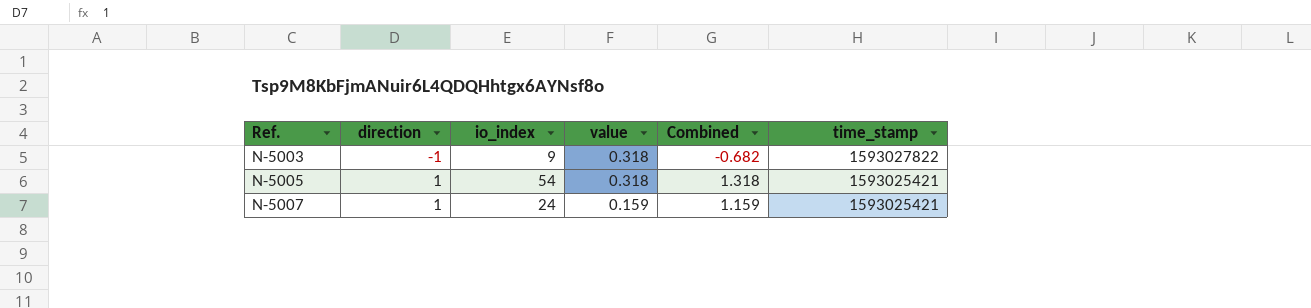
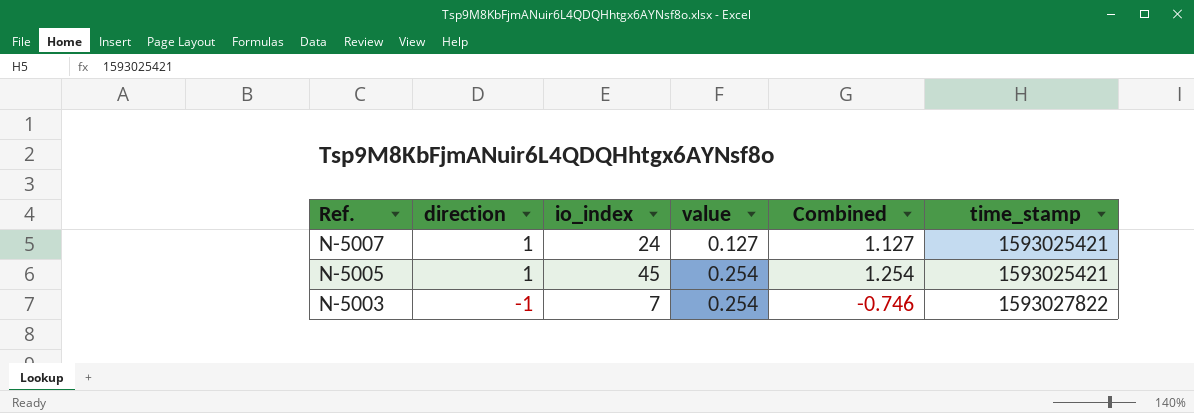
row order: Ref. ascending -> Ref. descending
N-5007 | value: 0.159 -> 0.127
N-5007 | Combined: 1.159 -> 1.127
N-5005 | io_index: 54 -> 45
N-5005 | value: 0.318 -> 0.254
N-5005 | Combined: 1.318 -> 1.254
N-5003 | io_index: 9 -> 7
N-5003 | value: 0.318 -> 0.254
N-5003 | Combined: -0.682 -> -0.746

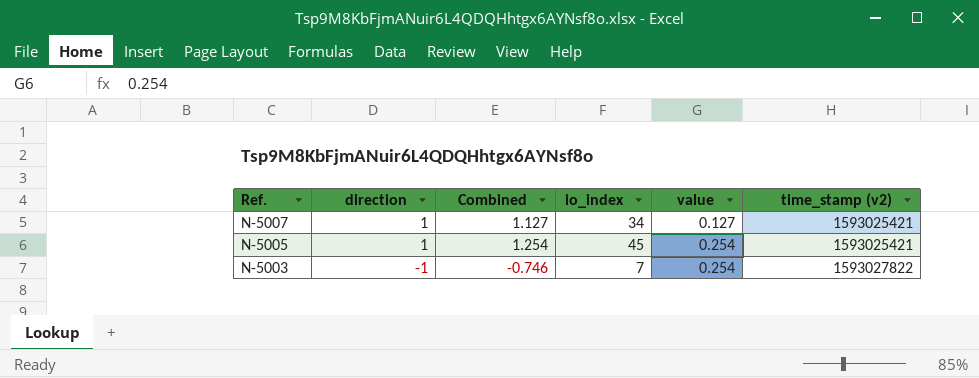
column Combined | position: 5 -> 3
column name: time_stamp -> time_stamp (v2)
N-5007 | io_index: 24 -> 34

